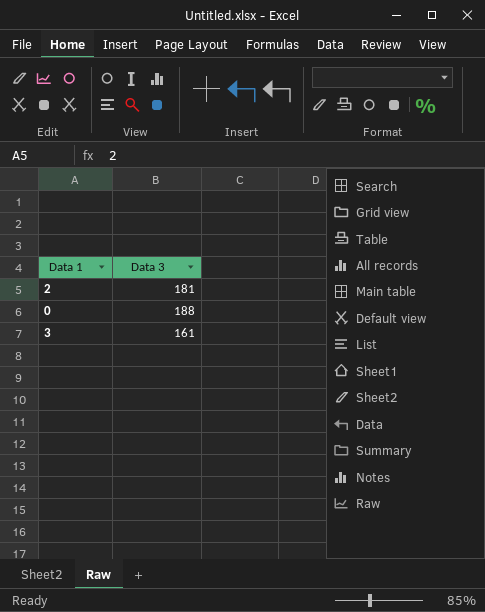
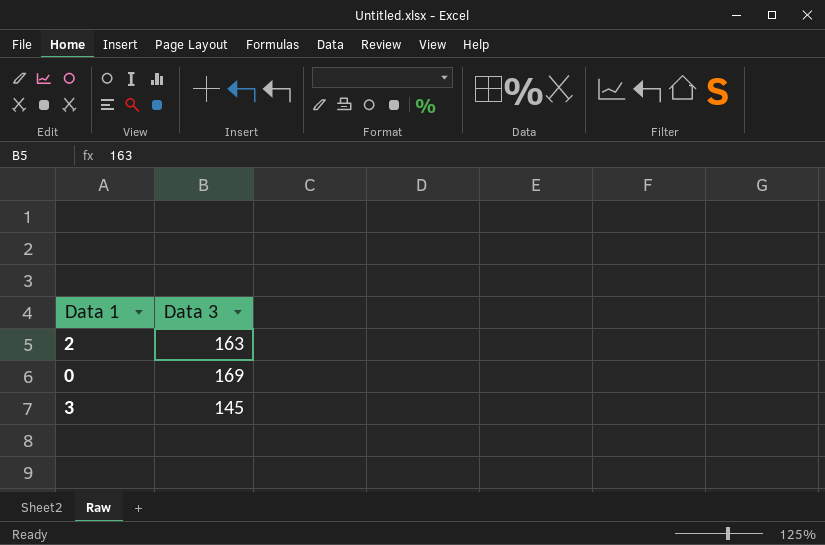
2 | Data 3: 181 -> 163
0 | Data 3: 188 -> 169
3 | Data 3: 161 -> 145

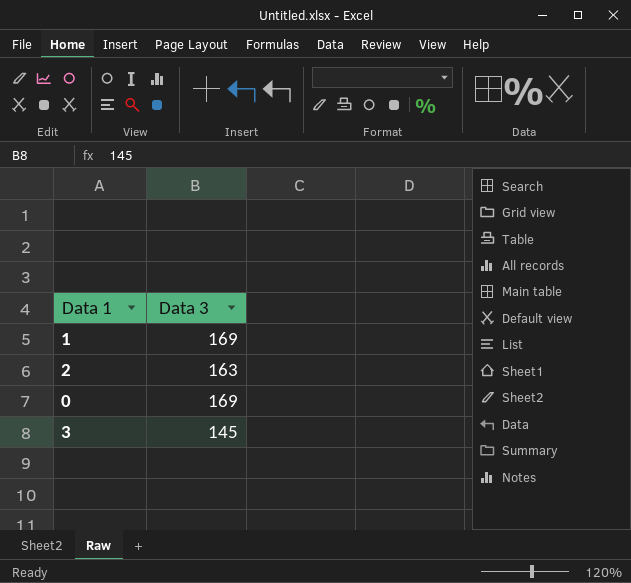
row 1: none -> 169

